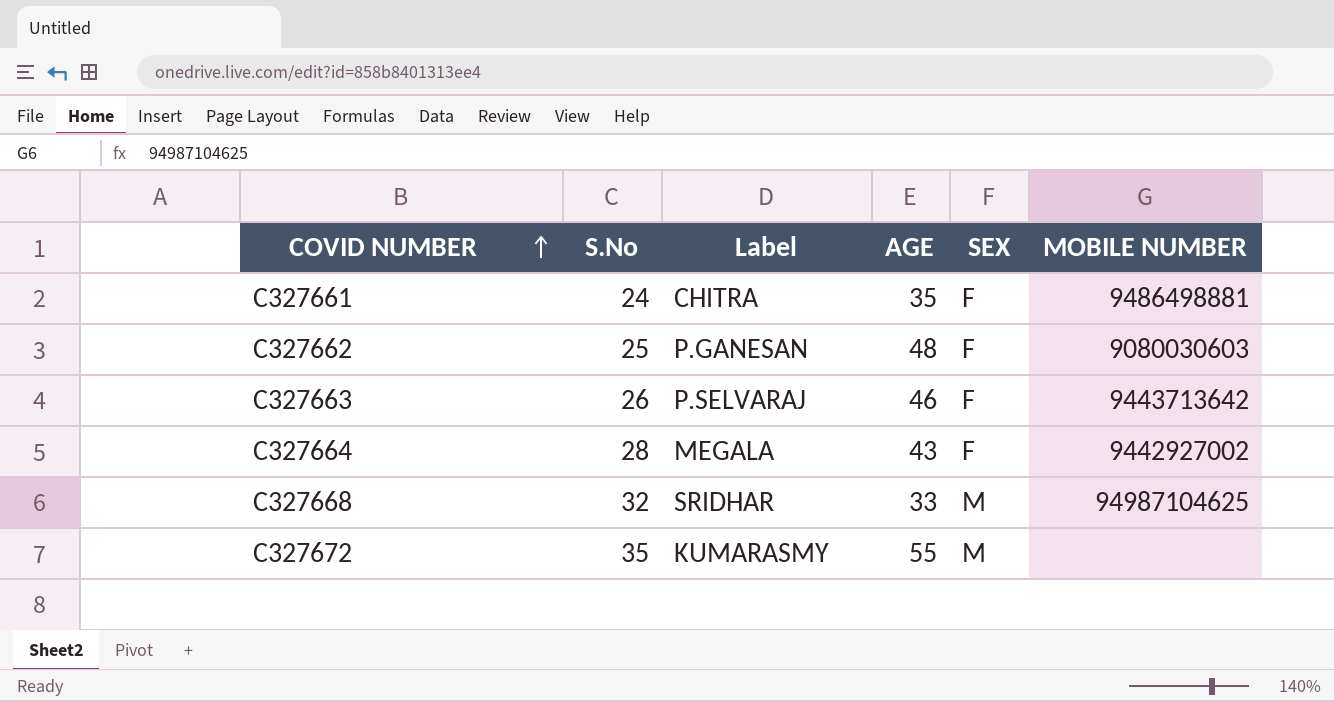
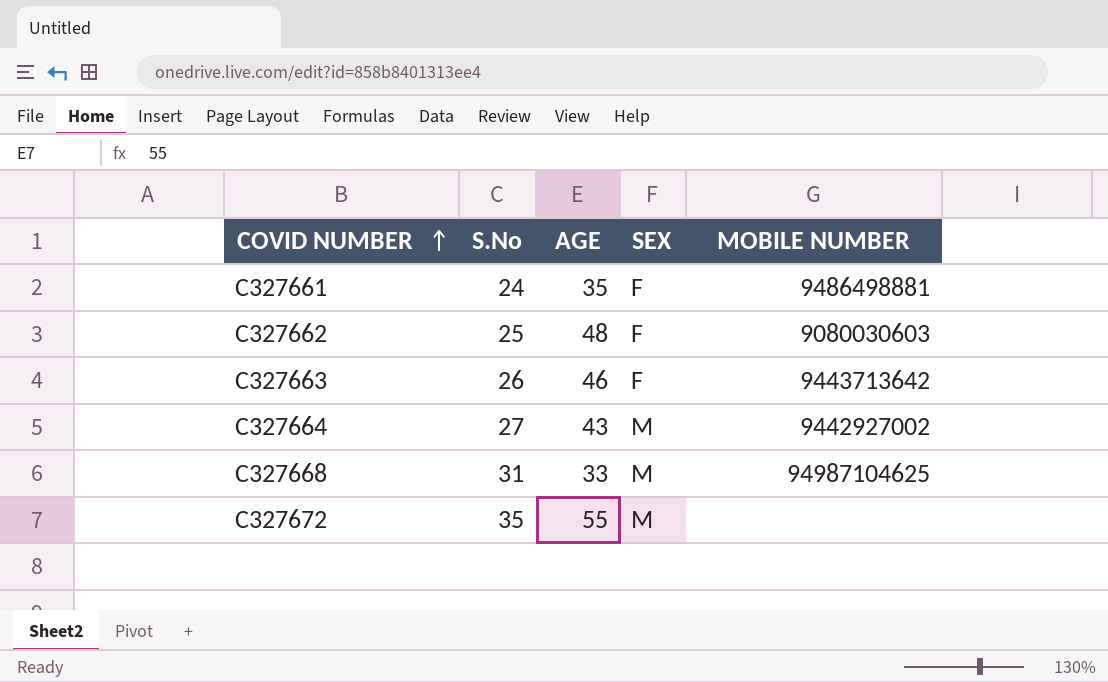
column Label | position: 3 -> none
C327664 | S.No: 28 -> 27
C327664 | SEX: F -> M
C327668 | S.No: 32 -> 31

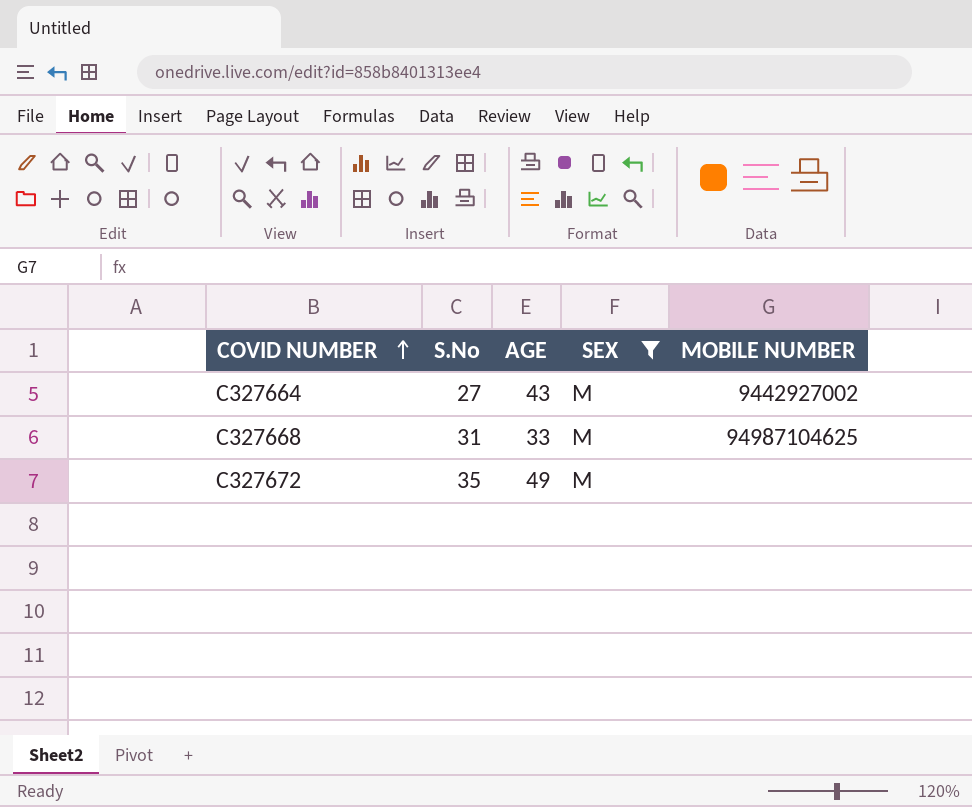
filter: none -> SEX = M
C327672 | AGE: 55 -> 49

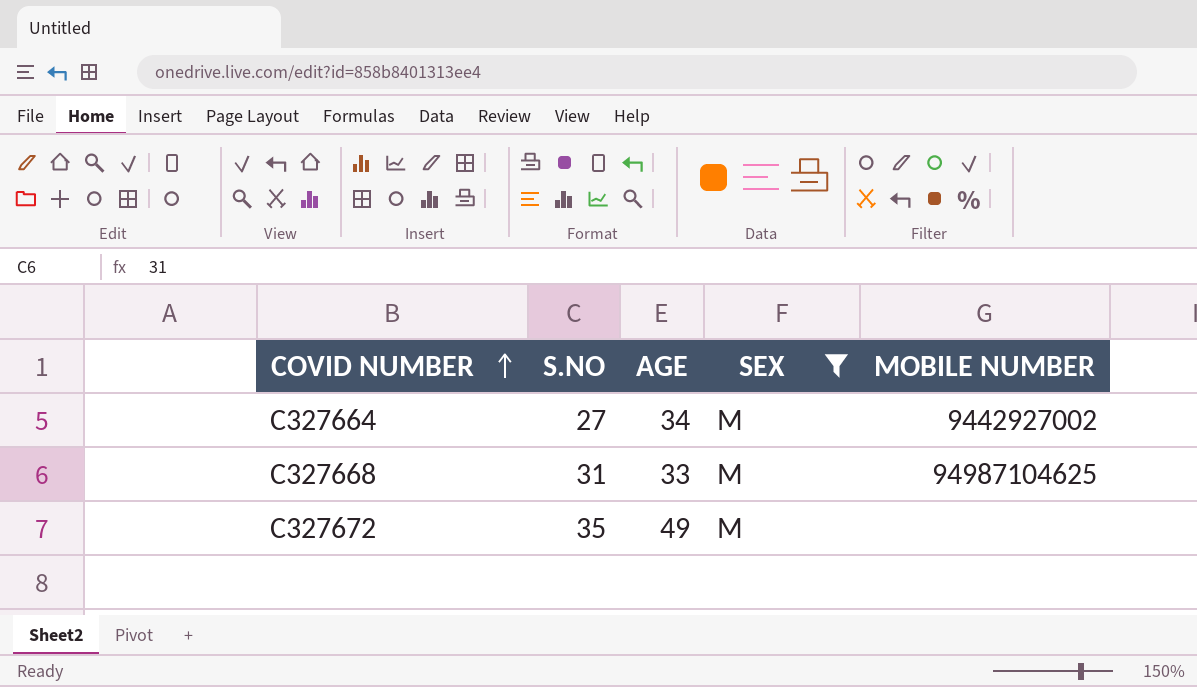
column name: S.No -> S.NO
C327664 | AGE: 43 -> 34

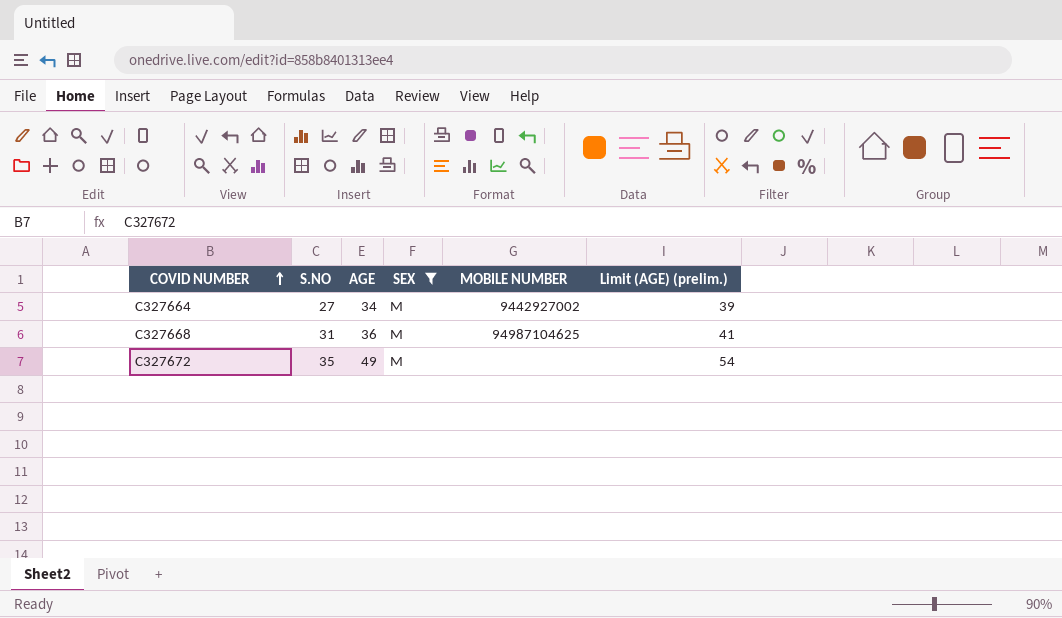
column Limit (AGE) (prelim.) | formula: none -> [AGE] + 5
C327668 | AGE: 33 -> 36

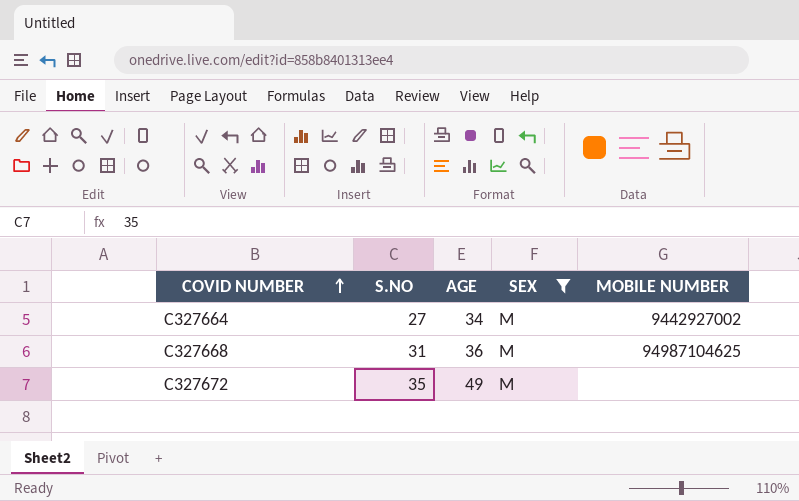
column Limit (AGE) (prelim.) | formula: [AGE] + 5 -> none

